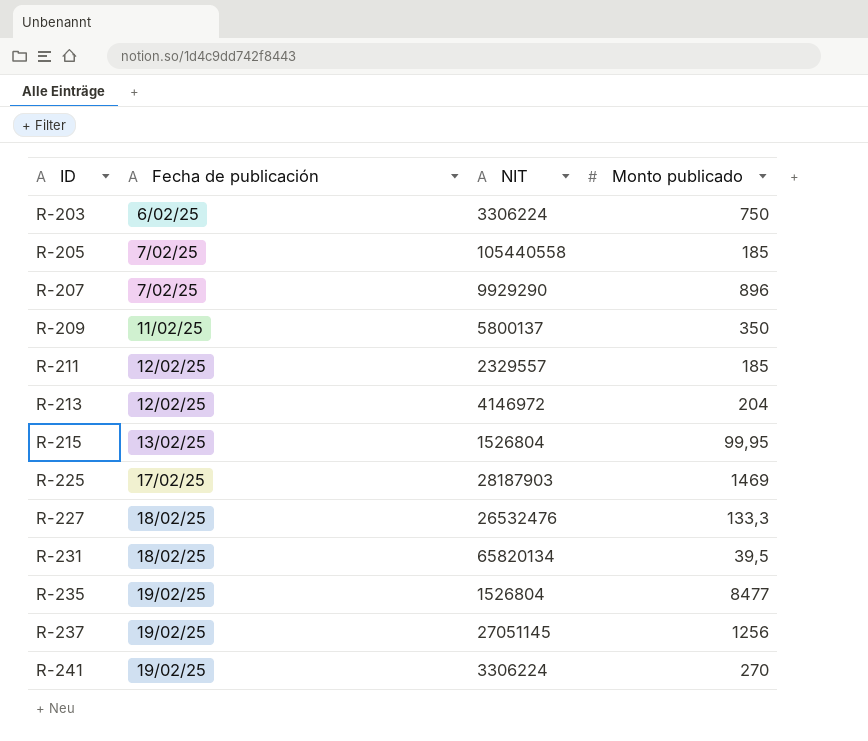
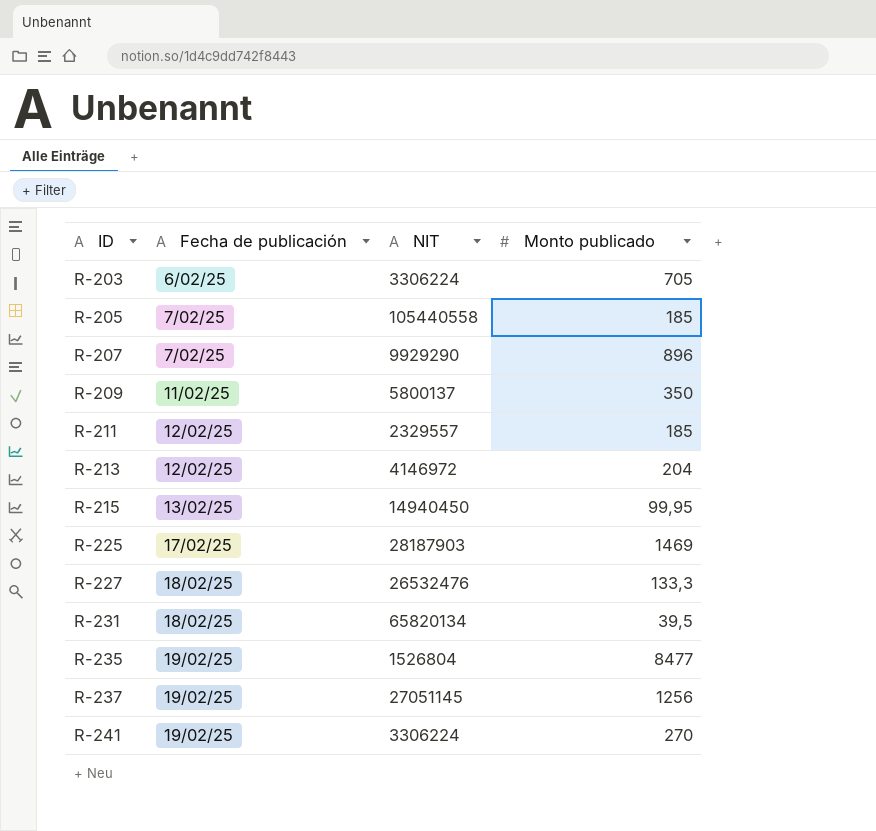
R-203 | Monto publicado: 750 -> 705
R-215 | NIT: 1526804 -> 14940450

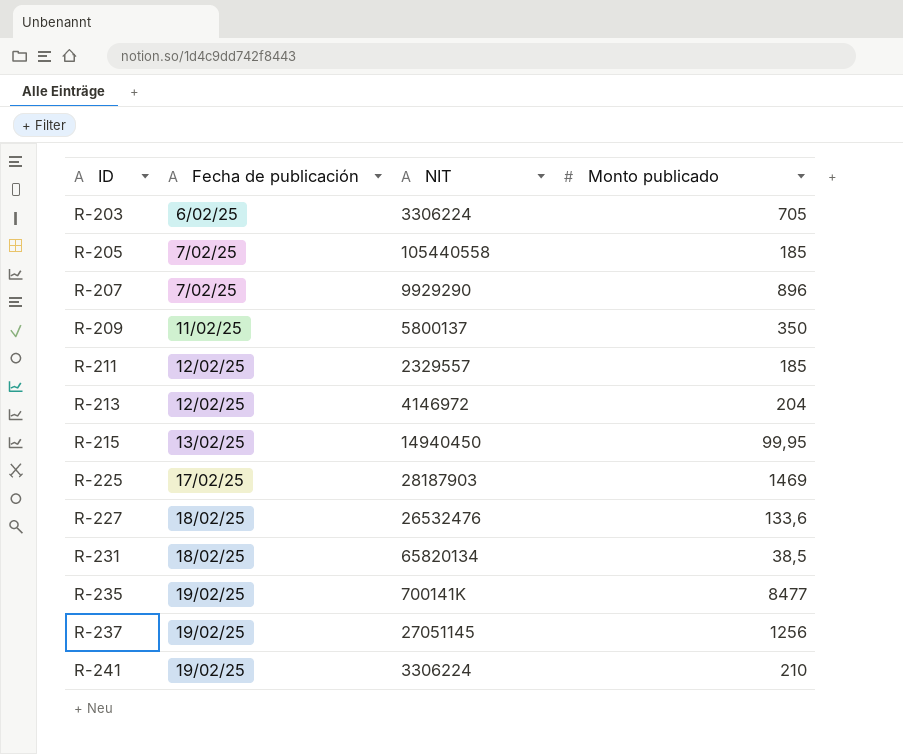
R-227 | Monto publicado: 133,3 -> 133,6
R-231 | Monto publicado: 39,5 -> 38,5
R-235 | NIT: 1526804 -> 700141K
R-241 | Monto publicado: 270 -> 210

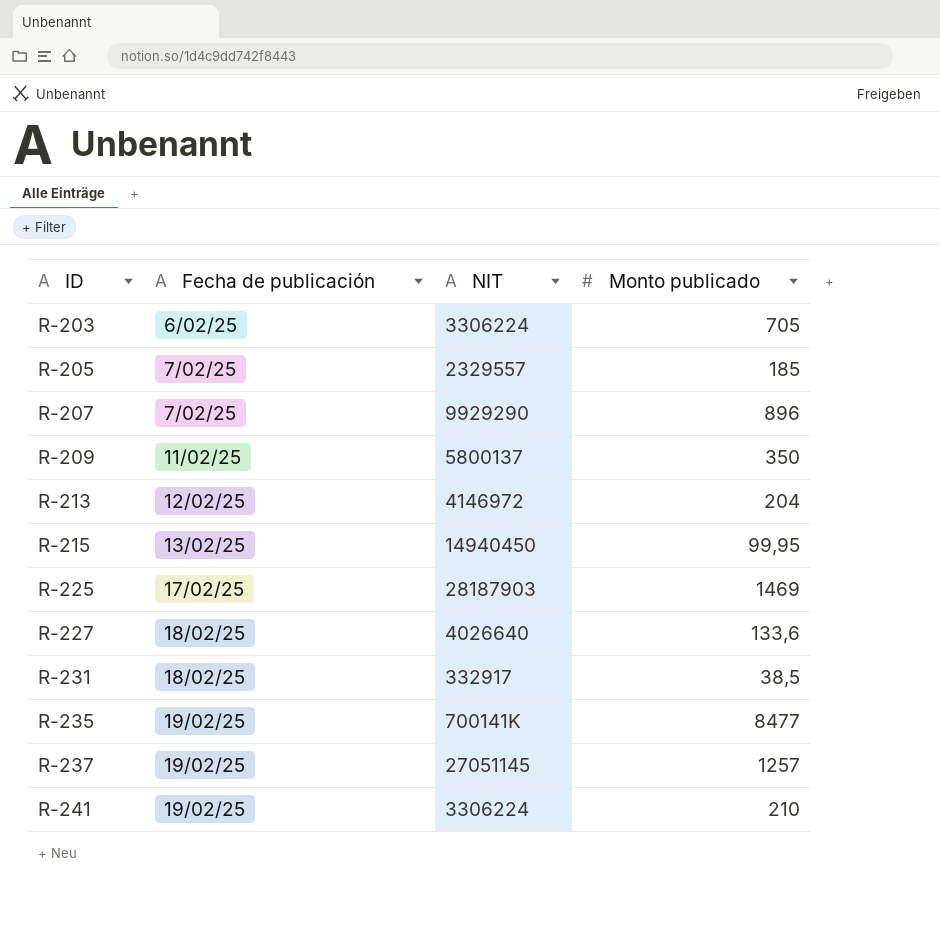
row R-211: 12/02/25 | 2329557 | 185 -> none
R-205 | NIT: 105440558 -> 2329557
R-227 | NIT: 26532476 -> 4026640
R-231 | NIT: 65820134 -> 332917
R-237 | Monto publicado: 1256 -> 1257

